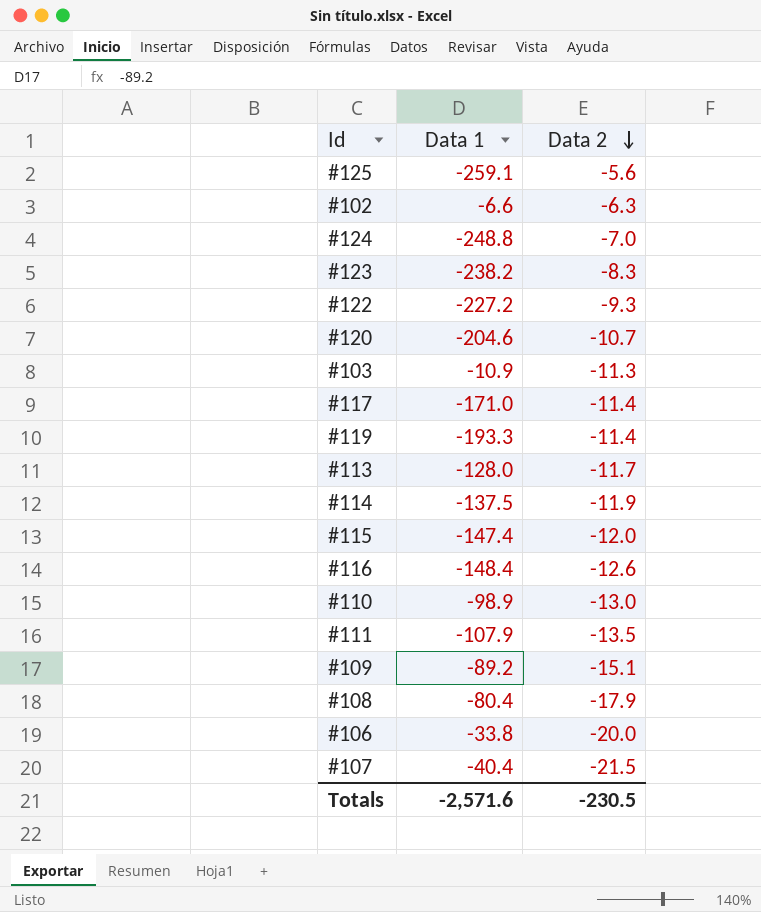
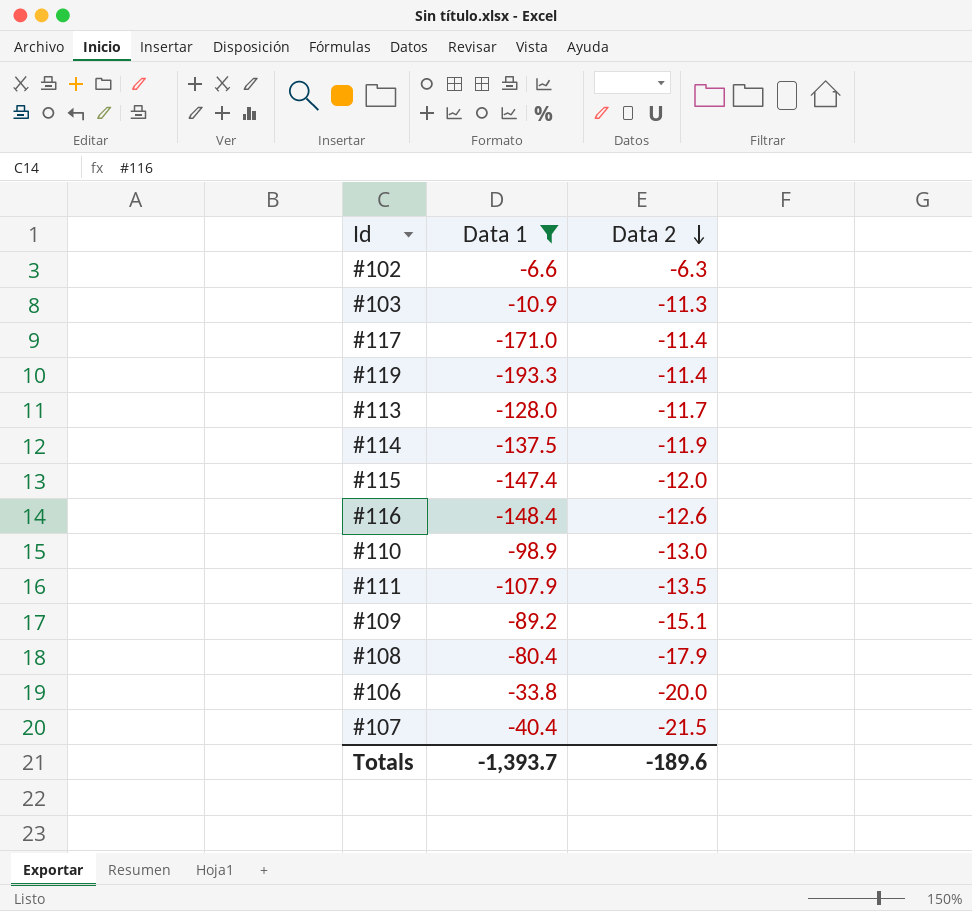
filter: none -> Data 1 >= -193.3
Totals | Data 1: -2,571.6 -> -1,393.7
Totals | Data 2: -230.5 -> -189.6

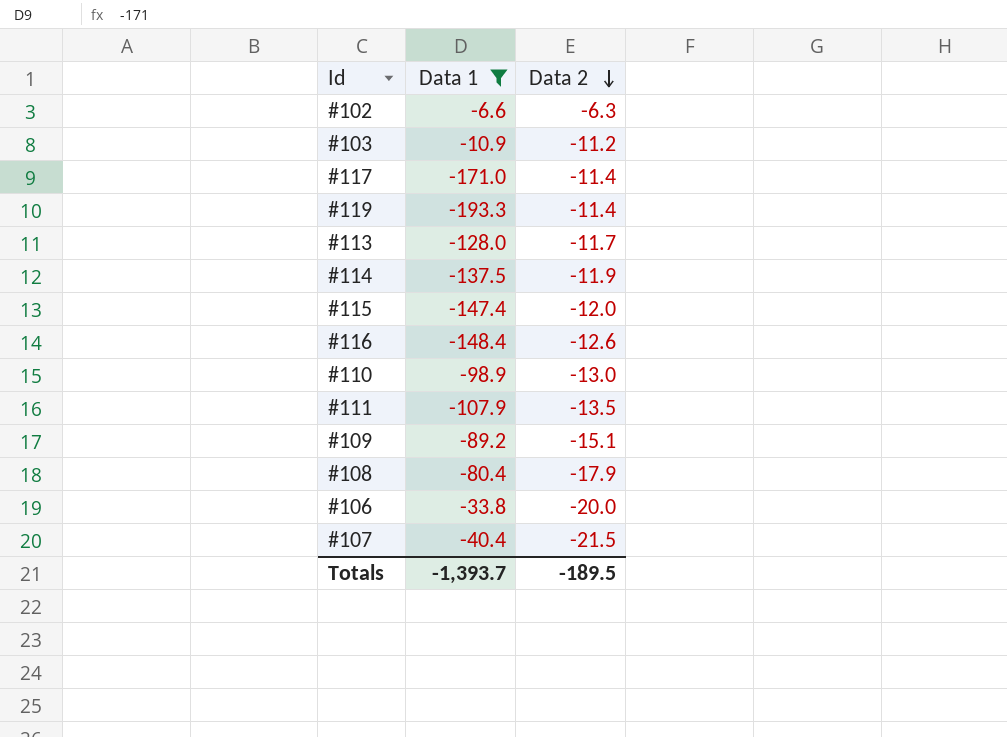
#103 | Data 2: -11.3 -> -11.2
Totals | Data 2: -189.6 -> -189.5

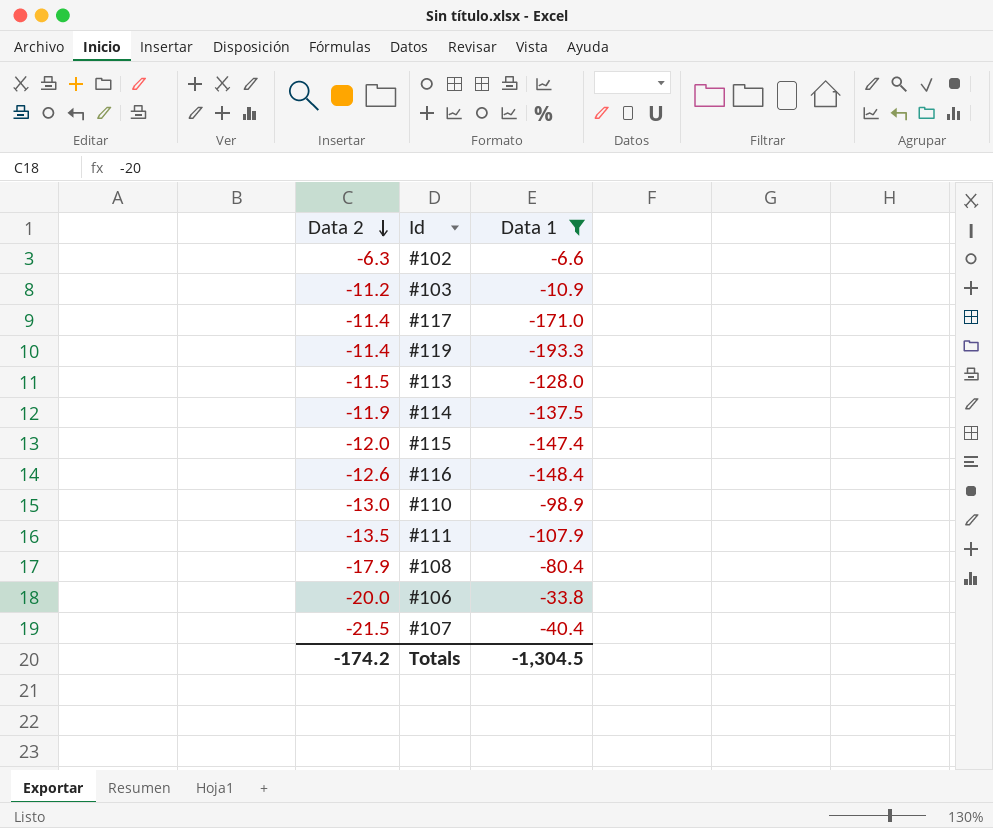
column Data 2 | position: 3 -> 1
row #109: -89.2 | -15.1 -> none
#113 | Data 2: -11.7 -> -11.5
Totals | Data 2: -189.5 -> -174.2
Totals | Data 1: -1,393.7 -> -1,304.5

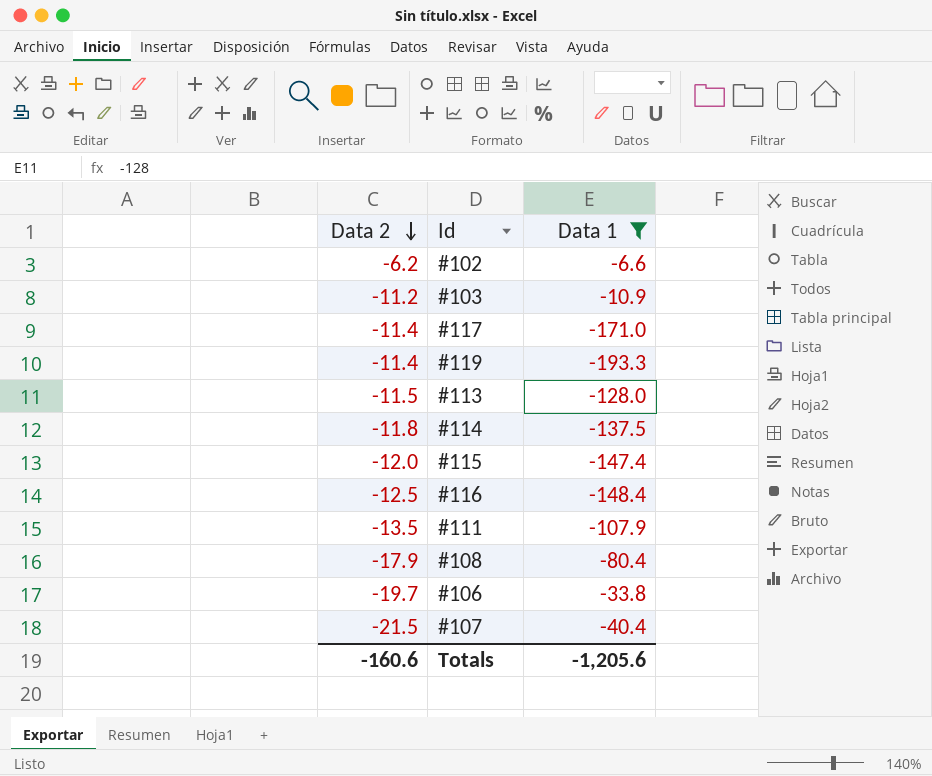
row #110: -13.0 | -98.9 -> none
#102 | Data 2: -6.3 -> -6.2
#114 | Data 2: -11.9 -> -11.8
#116 | Data 2: -12.6 -> -12.5
#106 | Data 2: -20.0 -> -19.7
Totals | Data 2: -174.2 -> -160.6
Totals | Data 1: -1,304.5 -> -1,205.6

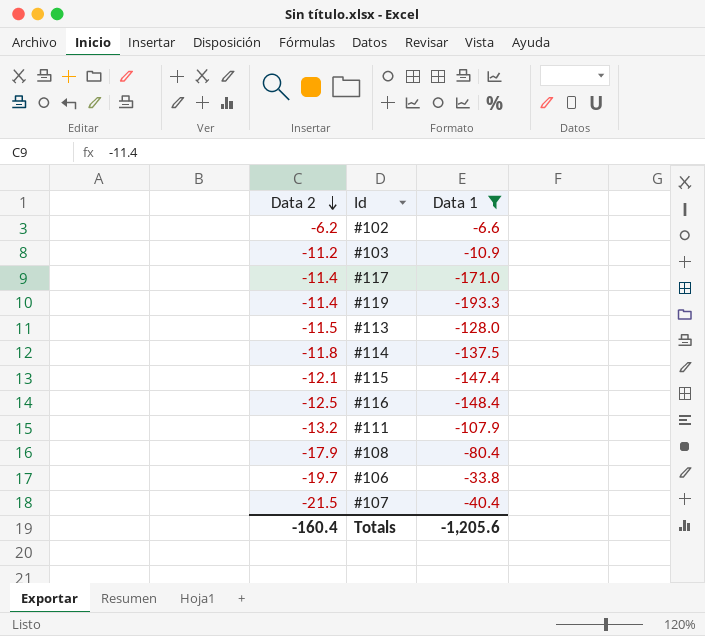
#115 | Data 2: -12.0 -> -12.1
#111 | Data 2: -13.5 -> -13.2
Totals | Data 2: -160.6 -> -160.4

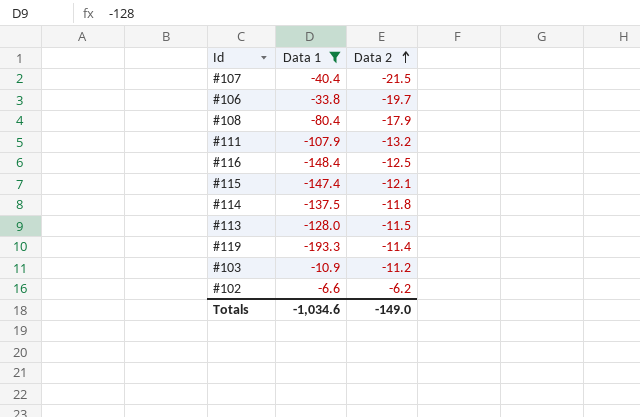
row order: Data 2 descending -> Data 2 ascending
column Data 2 | position: 1 -> 3
row #117: -11.4 | -171.0 -> none
Totals | Data 1: -1,205.6 -> -1,034.6
Totals | Data 2: -160.4 -> -149.0

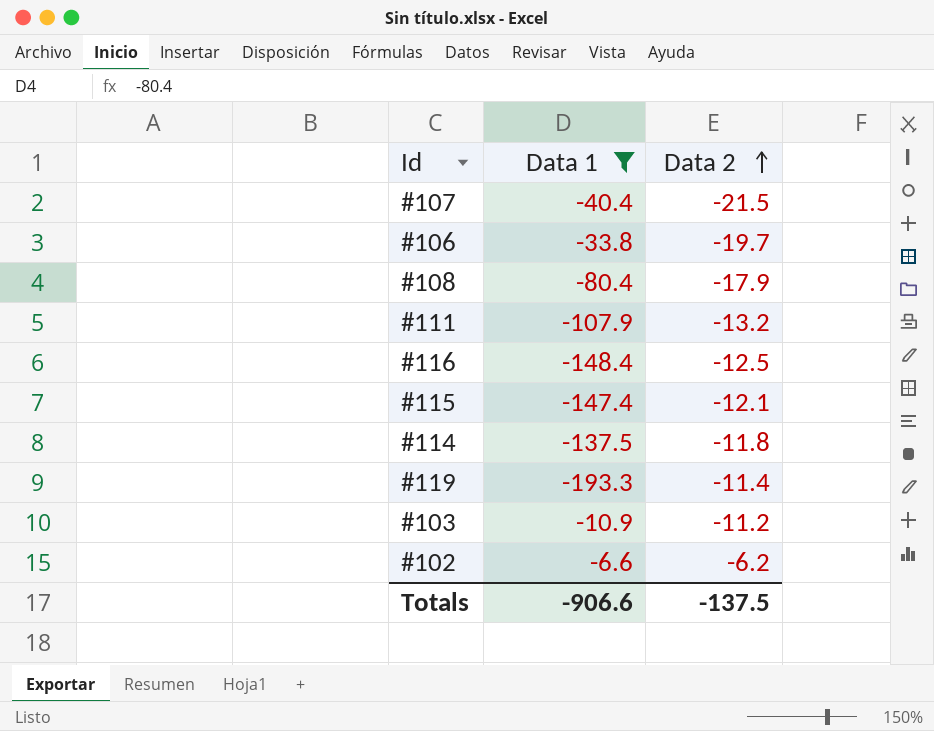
row #113: -128.0 | -11.5 -> none
Totals | Data 1: -1,034.6 -> -906.6
Totals | Data 2: -149.0 -> -137.5

